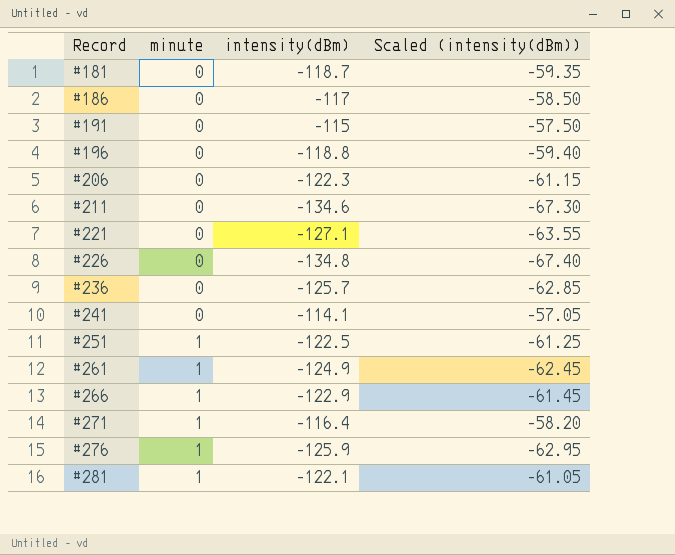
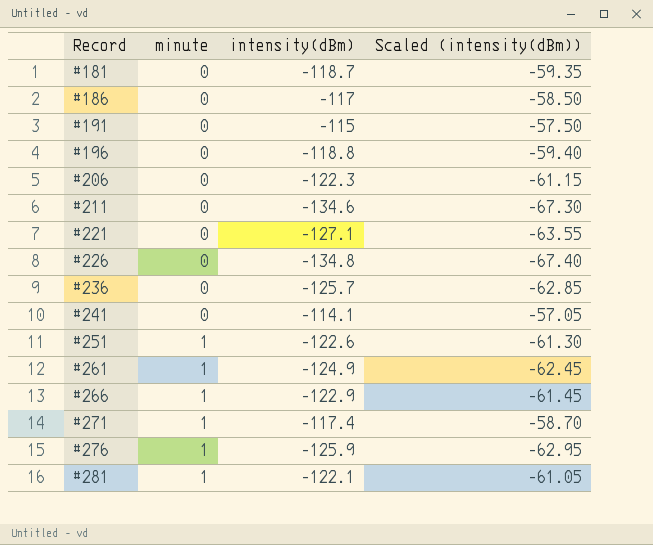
#251 | intensity(dBm): -122.5 -> -122.6
#251 | Scaled (intensity(dBm)): -61.25 -> -61.30
#271 | intensity(dBm): -116.4 -> -117.4
#271 | Scaled (intensity(dBm)): -58.20 -> -58.70

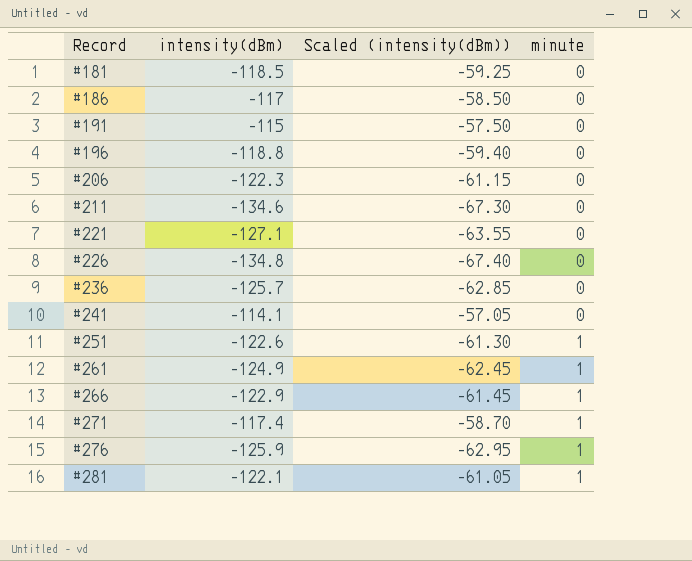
column minute | position: 2 -> 4
#181 | intensity(dBm): -118.7 -> -118.5
#181 | Scaled (intensity(dBm)): -59.35 -> -59.25

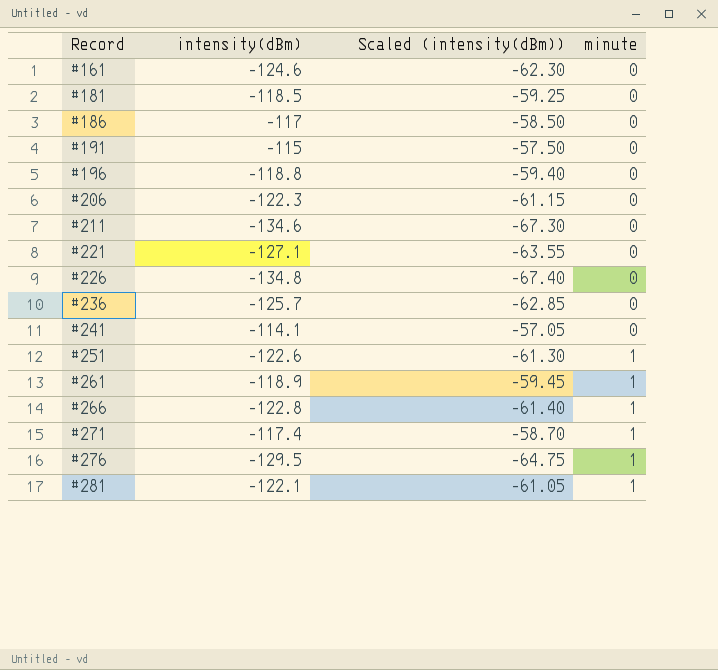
row #161: none -> -124.6 | -62.30 | 0
#261 | intensity(dBm): -124.9 -> -118.9
#261 | Scaled (intensity(dBm)): -62.45 -> -59.45
#266 | intensity(dBm): -122.9 -> -122.8
#266 | Scaled (intensity(dBm)): -61.45 -> -61.40
#276 | intensity(dBm): -125.9 -> -129.5
#276 | Scaled (intensity(dBm)): -62.95 -> -64.75

